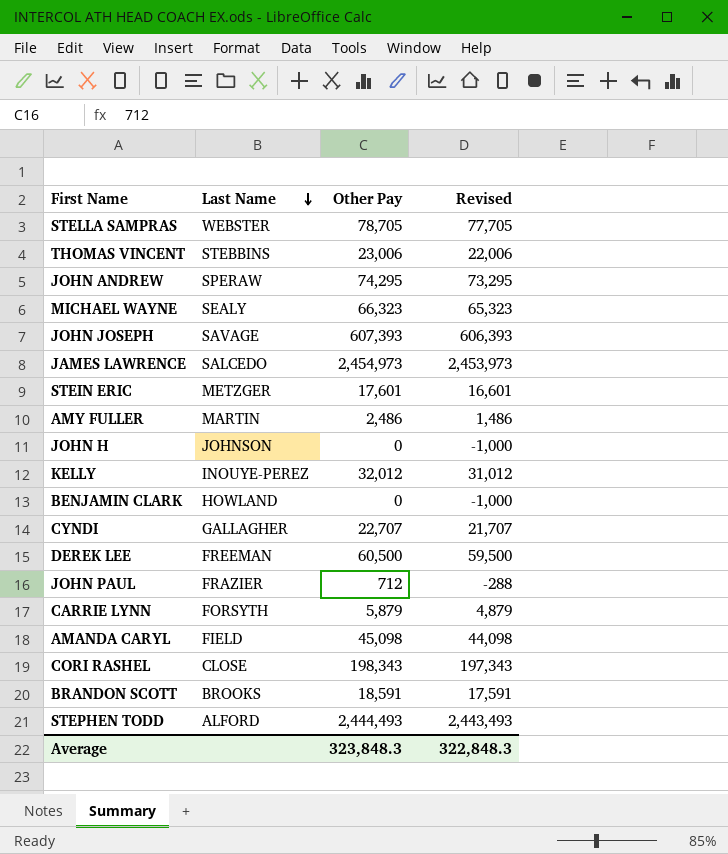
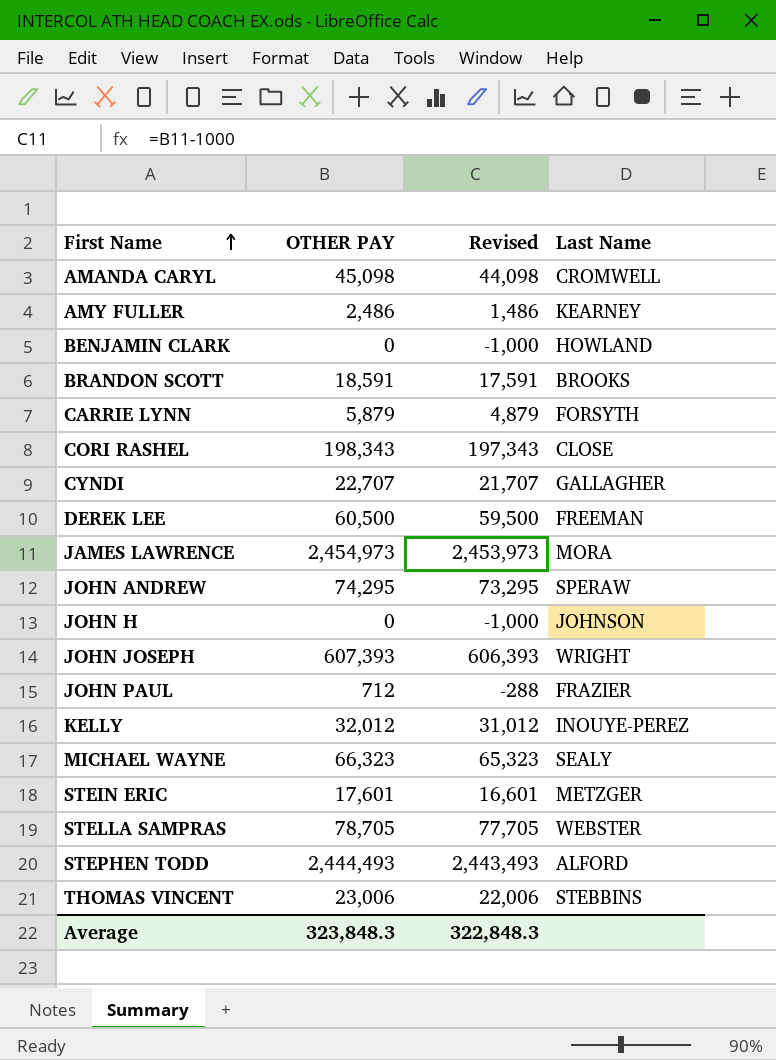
row order: Last Name descending -> First Name ascending
column name: Other Pay -> OTHER PAY
column Last Name | position: 2 -> 4
AMANDA CARYL | Last Name: FIELD -> CROMWELL
AMY FULLER | Last Name: MARTIN -> KEARNEY
JAMES LAWRENCE | Last Name: SALCEDO -> MORA
JOHN JOSEPH | Last Name: SAVAGE -> WRIGHT

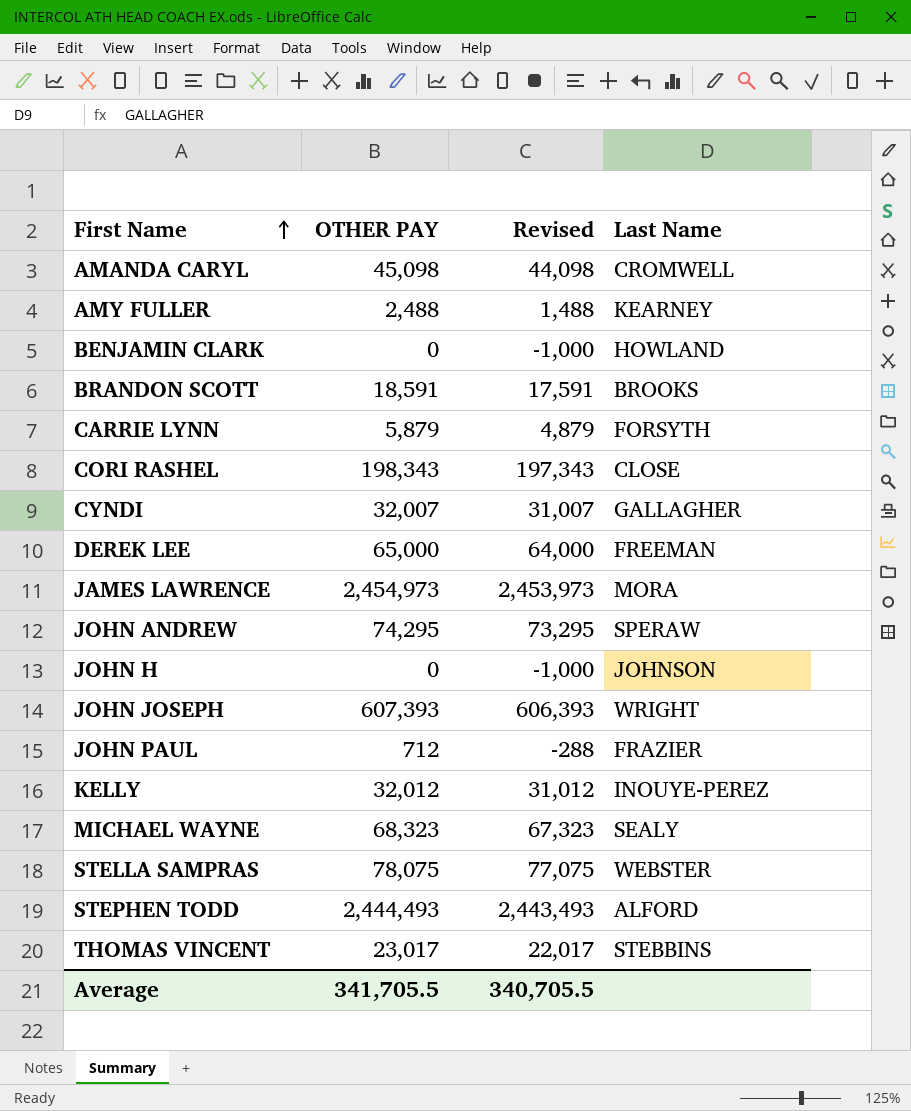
row STEIN ERIC: 17,601 | 16,601 | METZGER -> none
AMY FULLER | OTHER PAY: 2,486 -> 2,488
AMY FULLER | Revised: 1,486 -> 1,488
CYNDI | OTHER PAY: 22,707 -> 32,007
CYNDI | Revised: 21,707 -> 31,007
DEREK LEE | OTHER PAY: 60,500 -> 65,000
DEREK LEE | Revised: 59,500 -> 64,000
MICHAEL WAYNE | OTHER PAY: 66,323 -> 68,323
MICHAEL WAYNE | Revised: 65,323 -> 67,323
STELLA SAMPRAS | OTHER PAY: 78,705 -> 78,075
STELLA SAMPRAS | Revised: 77,705 -> 77,075
THOMAS VINCENT | OTHER PAY: 23,006 -> 23,017
THOMAS VINCENT | Revised: 22,006 -> 22,017
Average | OTHER PAY: 323,848.3 -> 341,705.5
Average | Revised: 322,848.3 -> 340,705.5

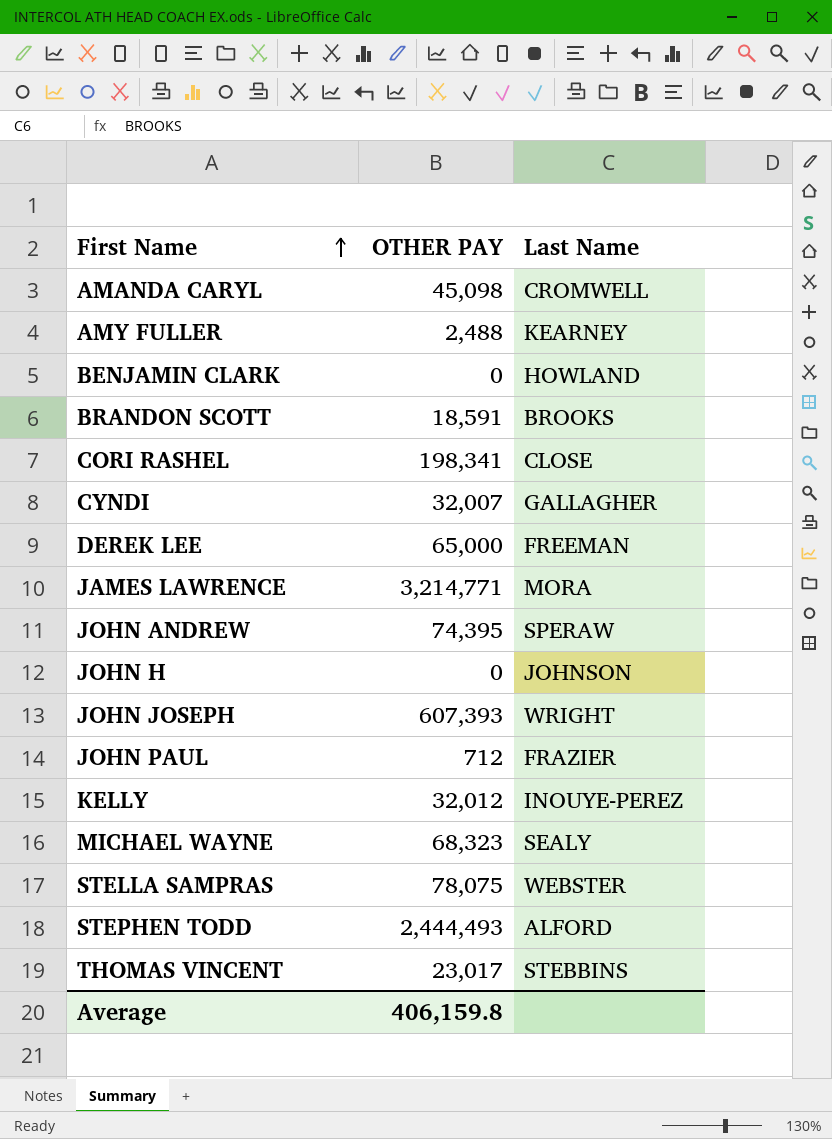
column Revised | formula: [OTHER PAY] - 1000 -> none
row CARRIE LYNN: 5,879 | 4,879 | FORSYTH -> none
CORI RASHEL | OTHER PAY: 198,343 -> 198,341
JAMES LAWRENCE | OTHER PAY: 2,454,973 -> 3,214,771
JOHN ANDREW | OTHER PAY: 74,295 -> 74,395
Average | OTHER PAY: 341,705.5 -> 406,159.8

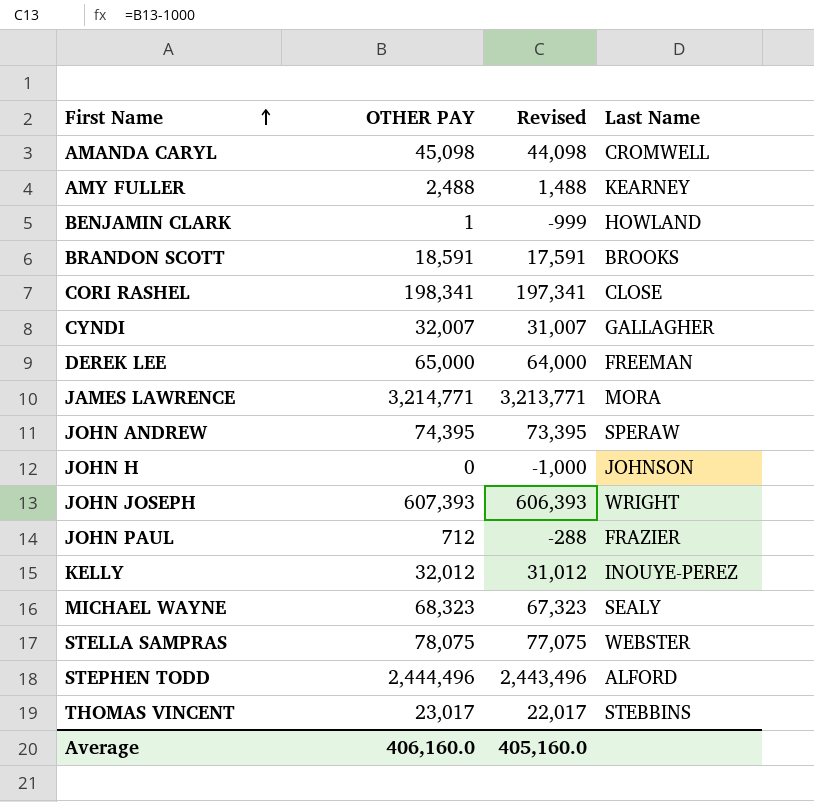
column Revised | formula: none -> [OTHER PAY] - 1000
BENJAMIN CLARK | OTHER PAY: 0 -> 1
STEPHEN TODD | OTHER PAY: 2,444,493 -> 2,444,496
Average | OTHER PAY: 406,159.8 -> 406,160.0

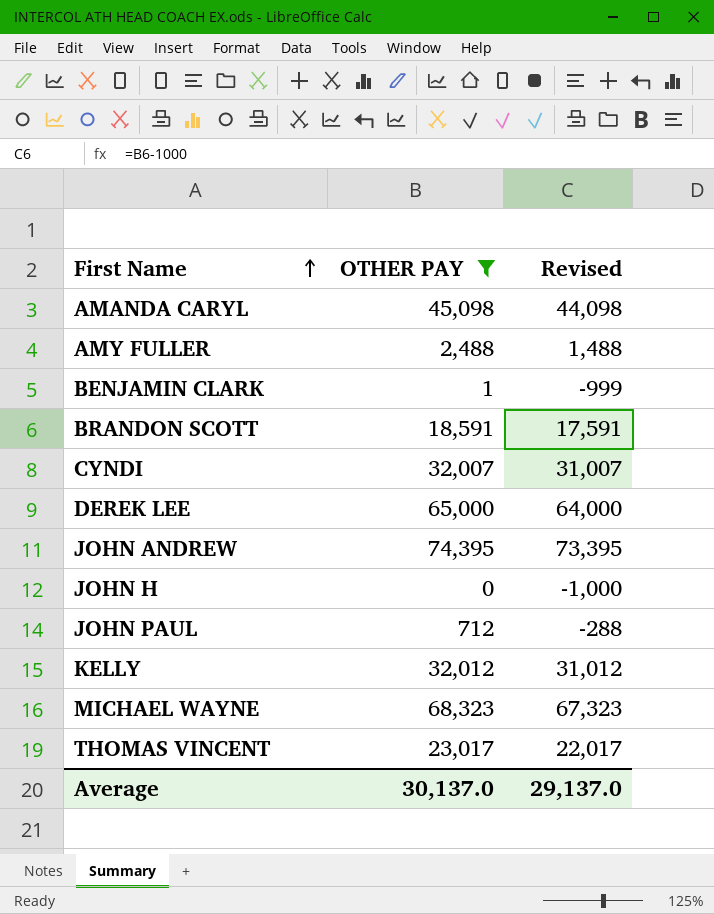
filter: none -> OTHER PAY <= 74,395
column Last Name | position: 4 -> none
Average | OTHER PAY: 406,160.0 -> 30,137.0
Average | Revised: 405,160.0 -> 29,137.0

